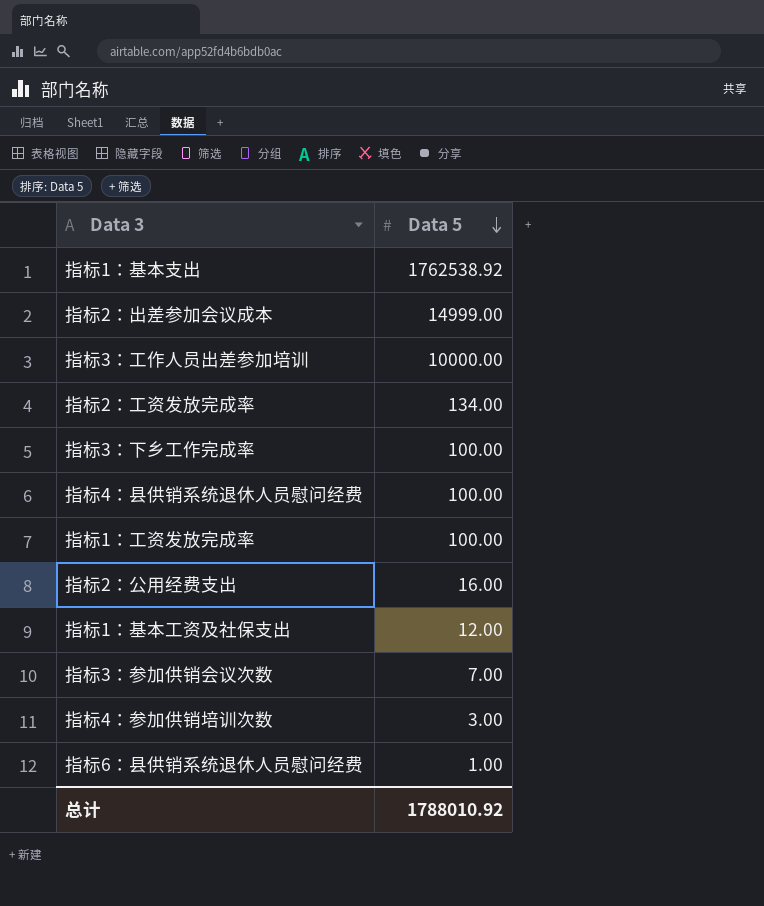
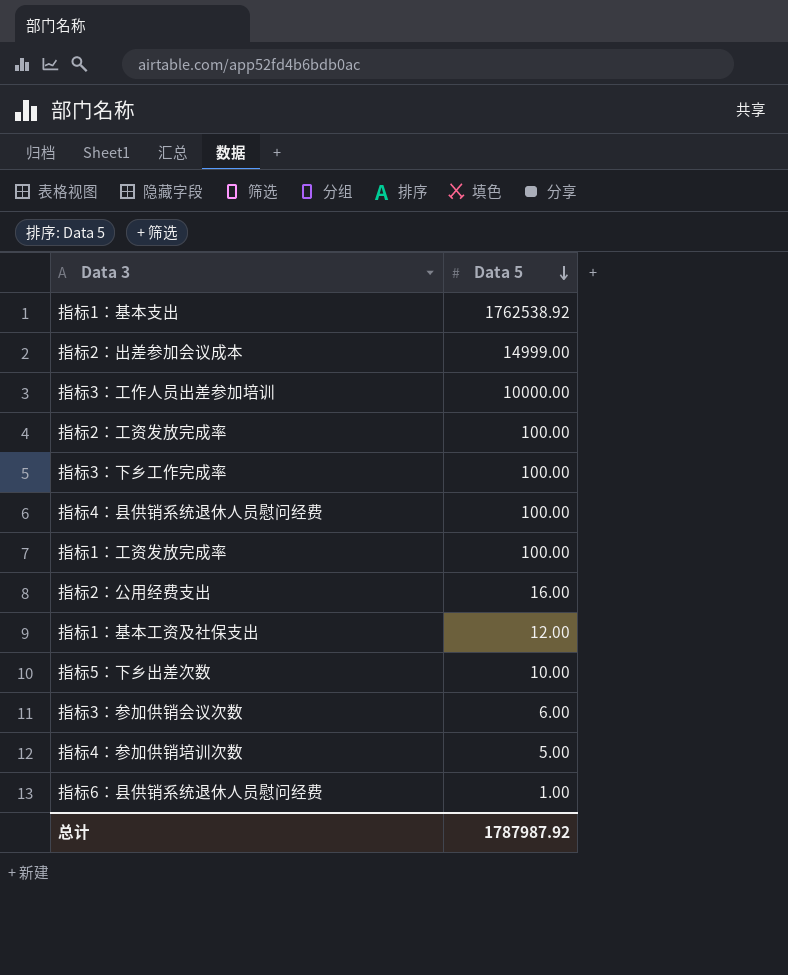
指标2：工资发放完成率 | Data 5: 134.00 -> 100.00
row 指标5：下乡出差次数: none -> 10.00
指标3：参加供销会议次数 | Data 5: 7.00 -> 6.00
指标4：参加供销培训次数 | Data 5: 3.00 -> 5.00
总计 | Data 5: 1788010.92 -> 1787987.92

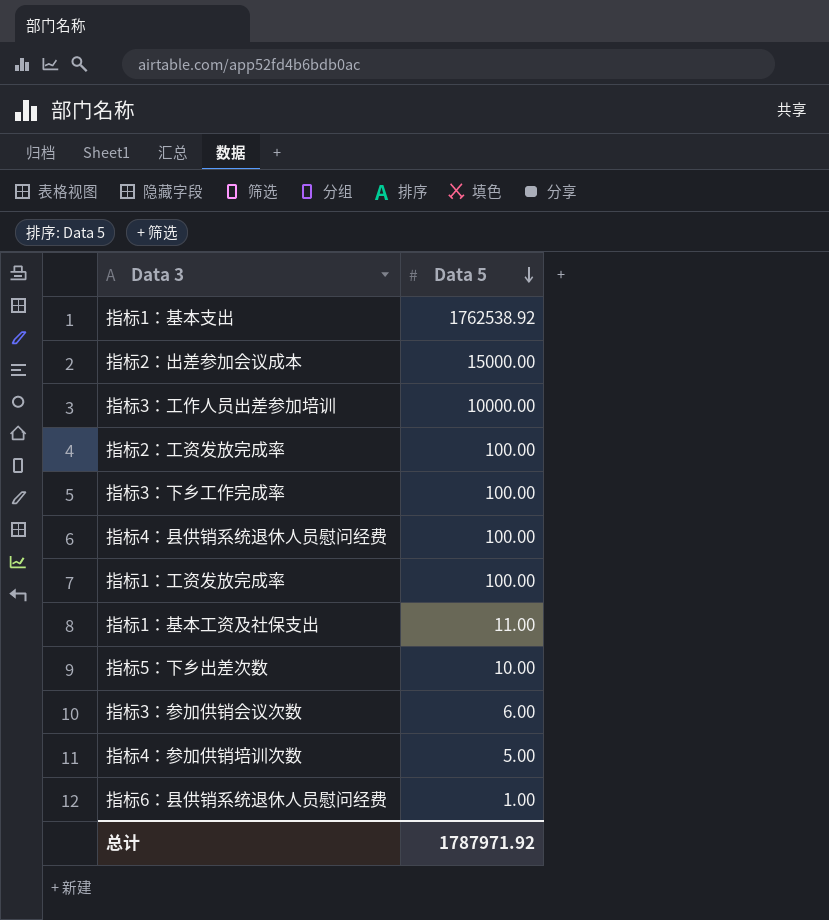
row 指标2：公用经费支出: 16.00 -> none
指标2：出差参加会议成本 | Data 5: 14999.00 -> 15000.00
指标1：基本工资及社保支出 | Data 5: 12.00 -> 11.00
总计 | Data 5: 1787987.92 -> 1787971.92

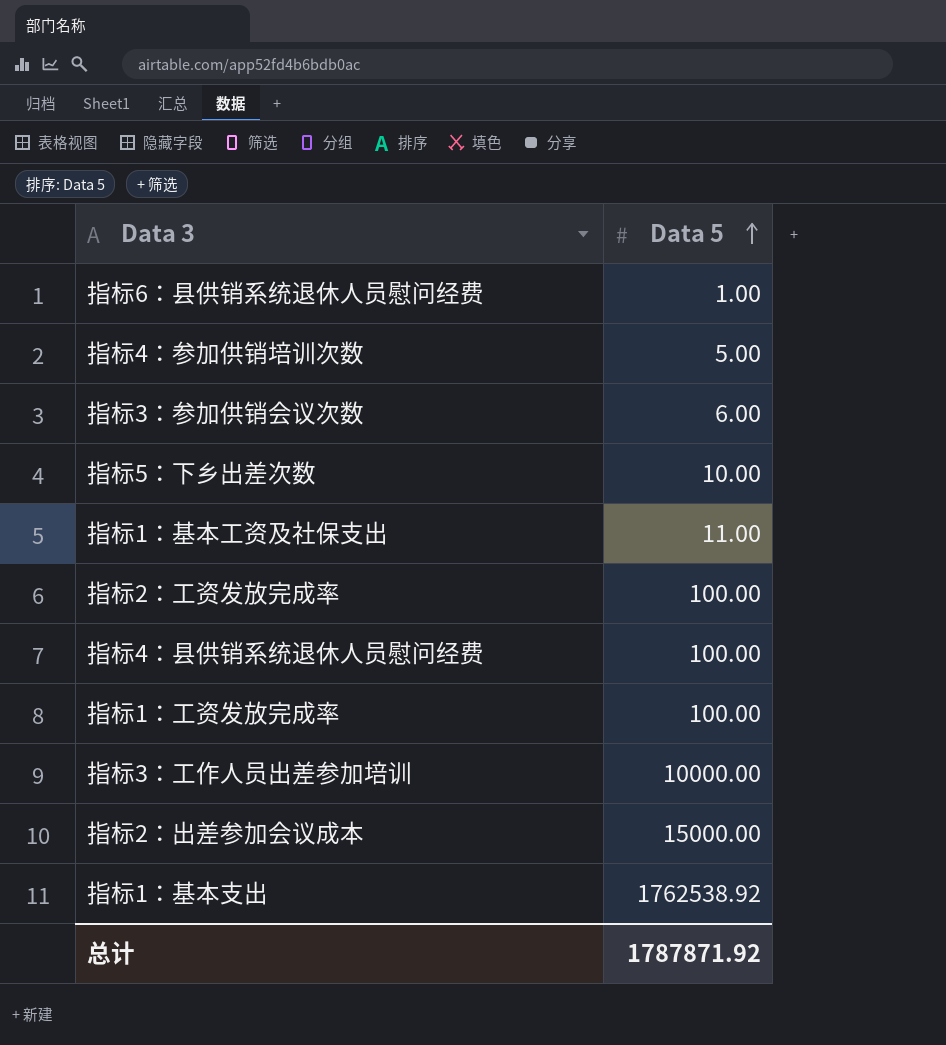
row order: Data 5 descending -> Data 5 ascending
row 指标3：下乡工作完成率: 100.00 -> none
总计 | Data 5: 1787971.92 -> 1787871.92

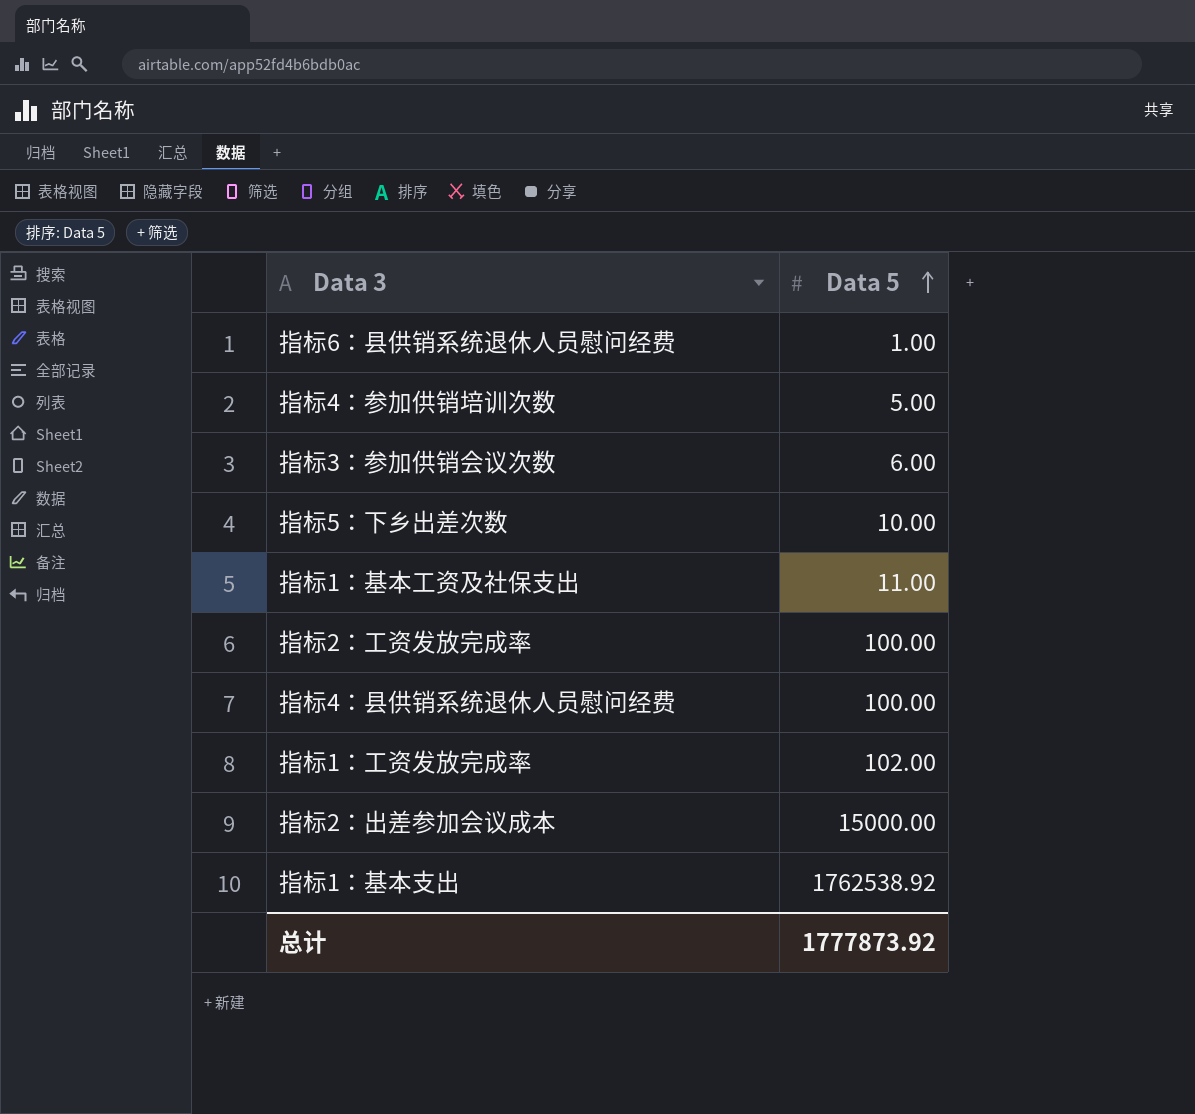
row 指标3：工作人员出差参加培训: 10000.00 -> none
指标1：工资发放完成率 | Data 5: 100.00 -> 102.00
总计 | Data 5: 1787871.92 -> 1777873.92

